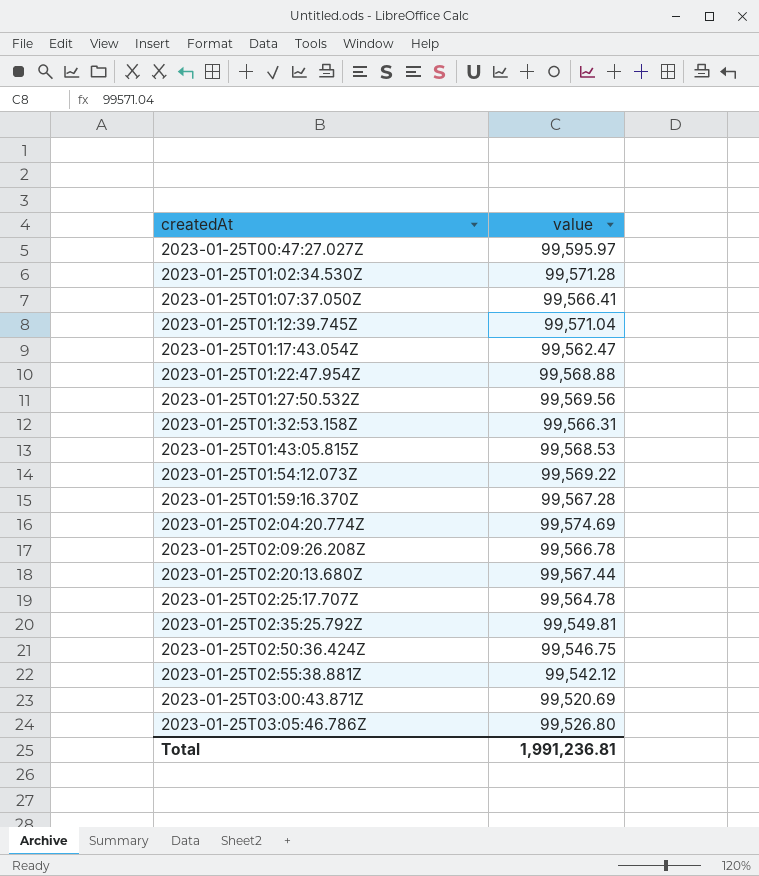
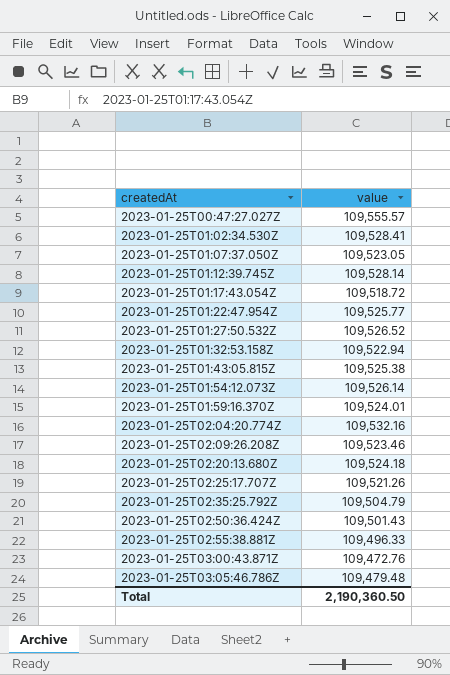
2023-01-25T00:47:27.027Z | value: 99,595.97 -> 109,555.57
2023-01-25T01:02:34.530Z | value: 99,571.28 -> 109,528.41
2023-01-25T01:07:37.050Z | value: 99,566.41 -> 109,523.05
2023-01-25T01:12:39.745Z | value: 99,571.04 -> 109,528.14
2023-01-25T01:17:43.054Z | value: 99,562.47 -> 109,518.72
2023-01-25T01:22:47.954Z | value: 99,568.88 -> 109,525.77
2023-01-25T01:27:50.532Z | value: 99,569.56 -> 109,526.52
2023-01-25T01:32:53.158Z | value: 99,566.31 -> 109,522.94
2023-01-25T01:43:05.815Z | value: 99,568.53 -> 109,525.38
2023-01-25T01:54:12.073Z | value: 99,569.22 -> 109,526.14
2023-01-25T01:59:16.370Z | value: 99,567.28 -> 109,524.01
2023-01-25T02:04:20.774Z | value: 99,574.69 -> 109,532.16
2023-01-25T02:09:26.208Z | value: 99,566.78 -> 109,523.46
2023-01-25T02:20:13.680Z | value: 99,567.44 -> 109,524.18
2023-01-25T02:25:17.707Z | value: 99,564.78 -> 109,521.26
2023-01-25T02:35:25.792Z | value: 99,549.81 -> 109,504.79
2023-01-25T02:50:36.424Z | value: 99,546.75 -> 109,501.43
2023-01-25T02:55:38.881Z | value: 99,542.12 -> 109,496.33
2023-01-25T03:00:43.871Z | value: 99,520.69 -> 109,472.76
2023-01-25T03:05:46.786Z | value: 99,526.80 -> 109,479.48
Total | value: 1,991,236.81 -> 2,190,360.50

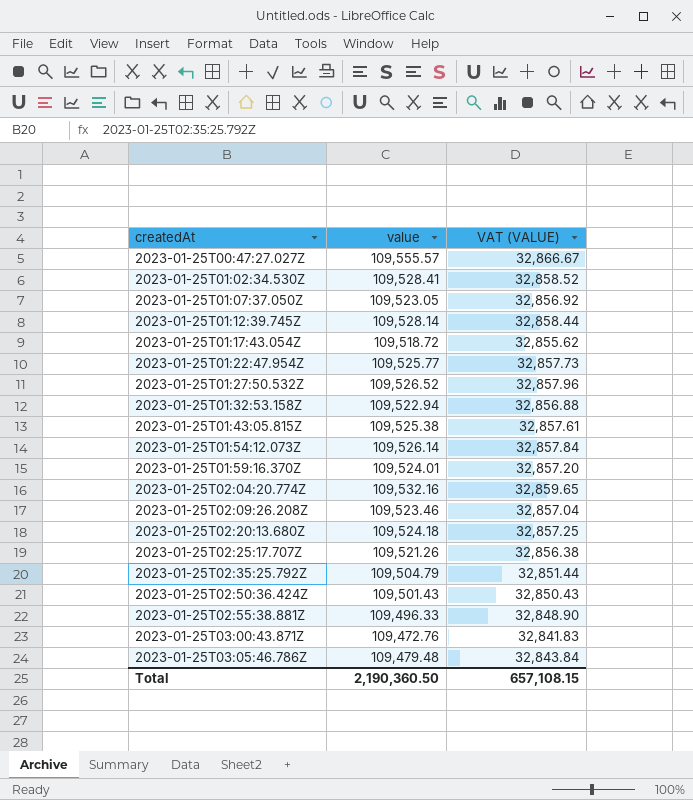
column VAT (VALUE) | formula: none -> [value] * 0.3

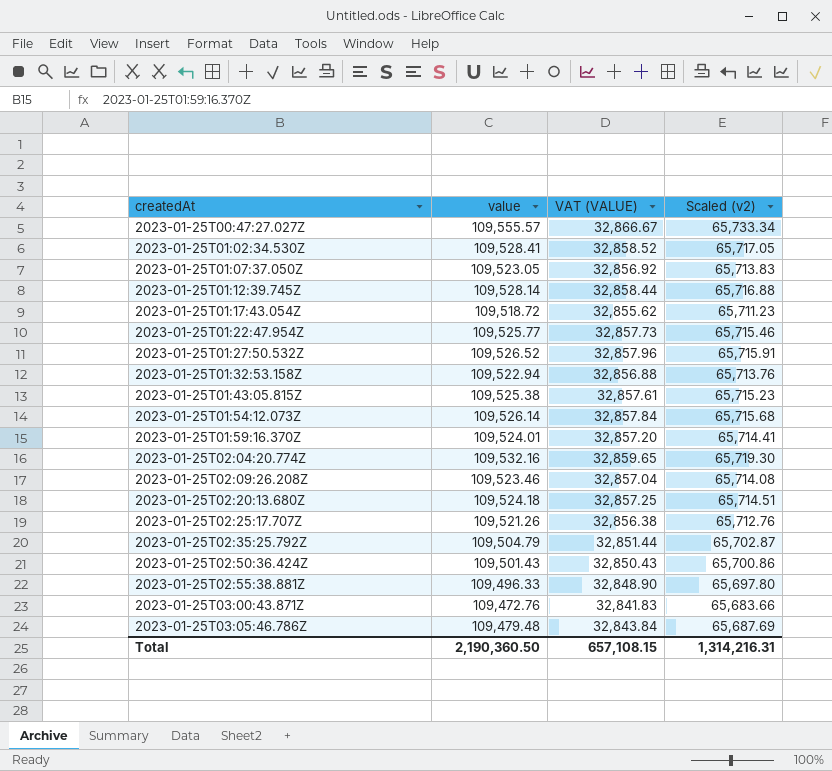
column Scaled (v2) | formula: none -> [value] * 0.6

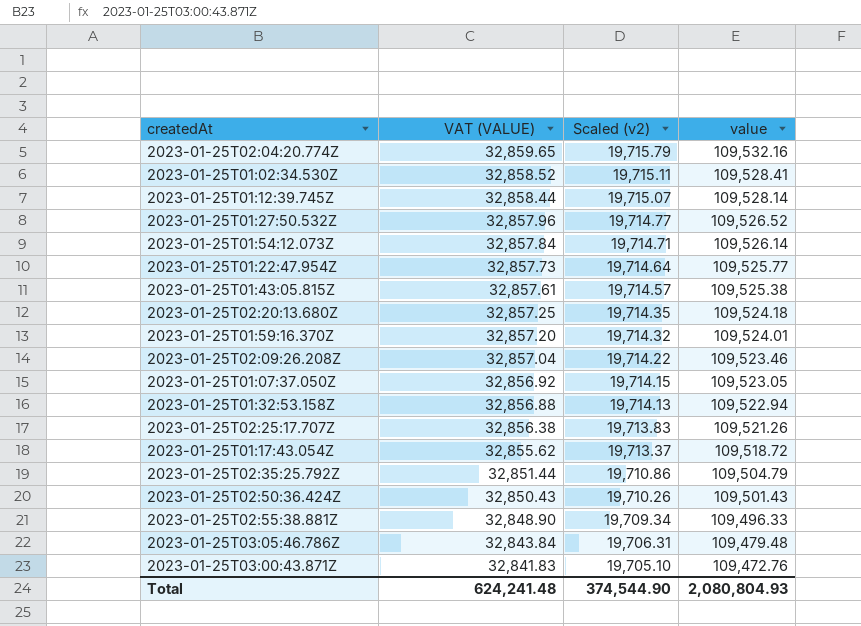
row order: createdAt ascending -> VAT (VALUE) descending
column Scaled (v2) | formula: [value] * 0.6 -> [value] * 0.18
column value | position: 2 -> 4
row 2023-01-25T00:47:27.027Z: 109,555.57 | 32,866.67 | 65,733.34 -> none
Total | VAT (VALUE): 657,108.15 -> 624,241.48
Total | Scaled (v2): 1,314,216.31 -> 374,544.90
Total | value: 2,190,360.50 -> 2,080,804.93

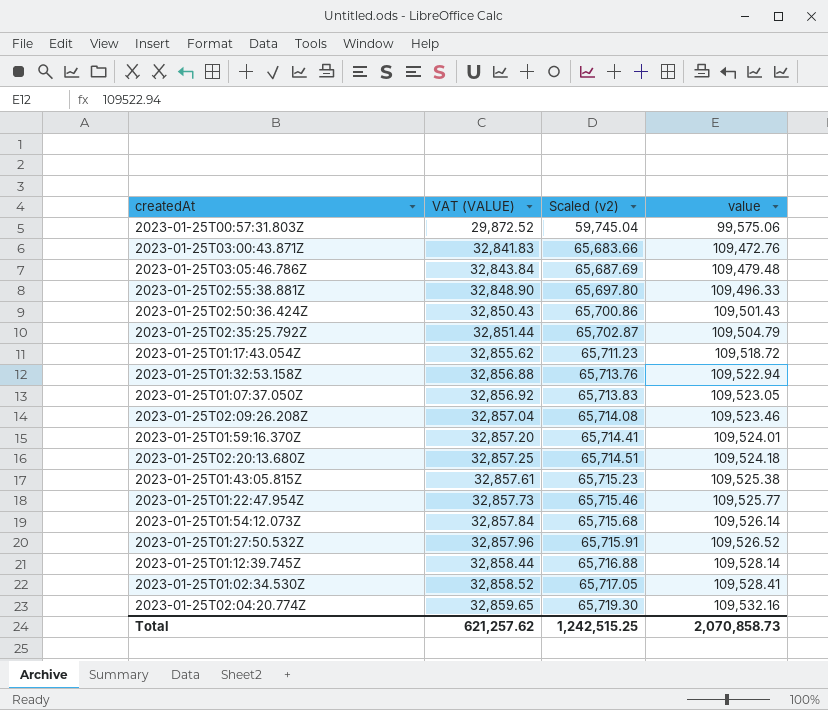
row order: VAT (VALUE) descending -> VAT (VALUE) ascending
column Scaled (v2) | formula: [value] * 0.18 -> [value] * 0.6
row 2023-01-25T02:25:17.707Z: 32,856.38 | 19,713.83 | 109,521.26 -> none
row 2023-01-25T00:57:31.803Z: none -> 29,872.52 | 59,745.04 | 99,575.06
Total | VAT (VALUE): 624,241.48 -> 621,257.62
Total | Scaled (v2): 374,544.90 -> 1,242,515.25
Total | value: 2,080,804.93 -> 2,070,858.73

